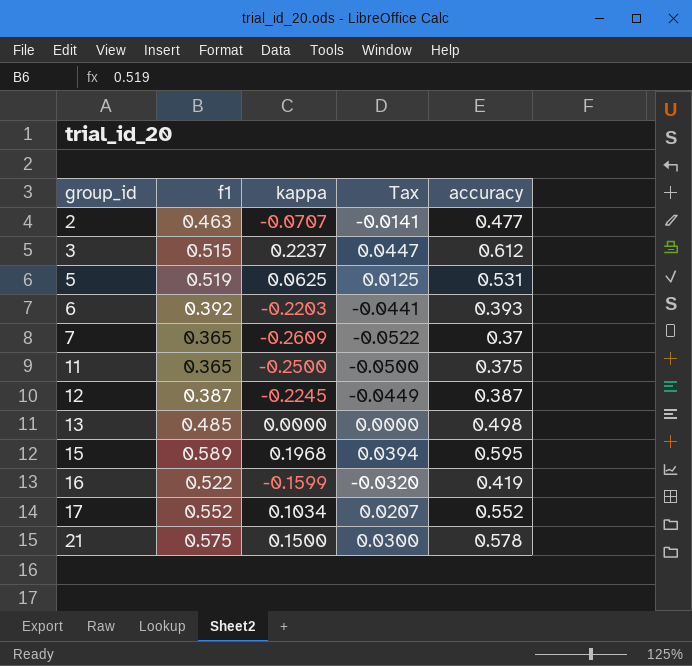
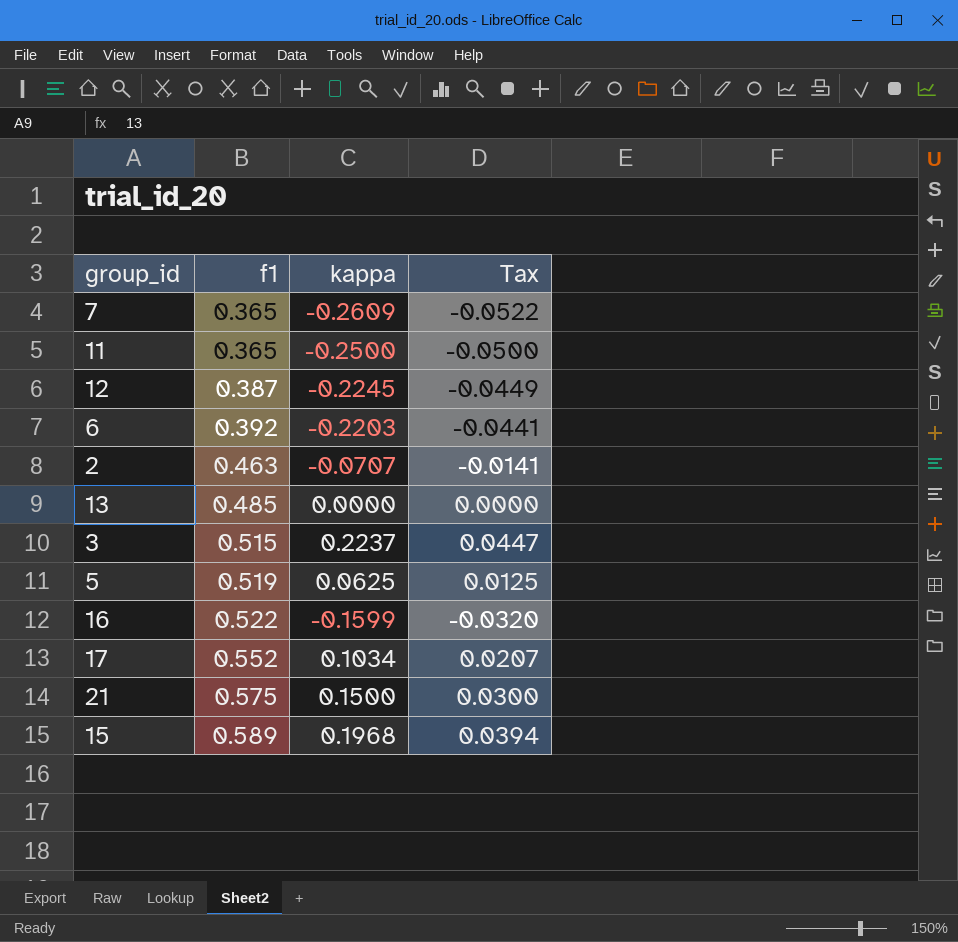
row order: group_id ascending -> f1 ascending
column accuracy | position: 5 -> none

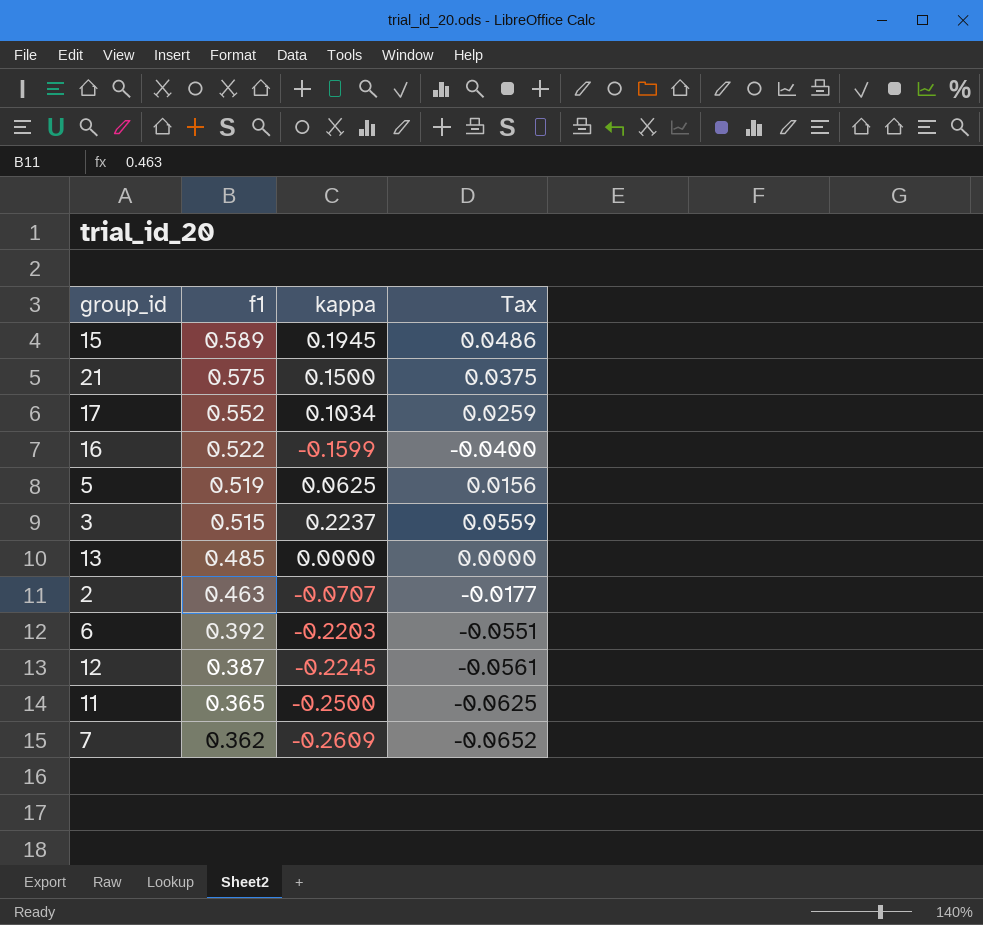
row order: f1 ascending -> f1 descending
column Tax | formula: [kappa] * 0.2 -> [kappa] * 0.25
15 | kappa: 0.1968 -> 0.1945
7 | f1: 0.365 -> 0.362

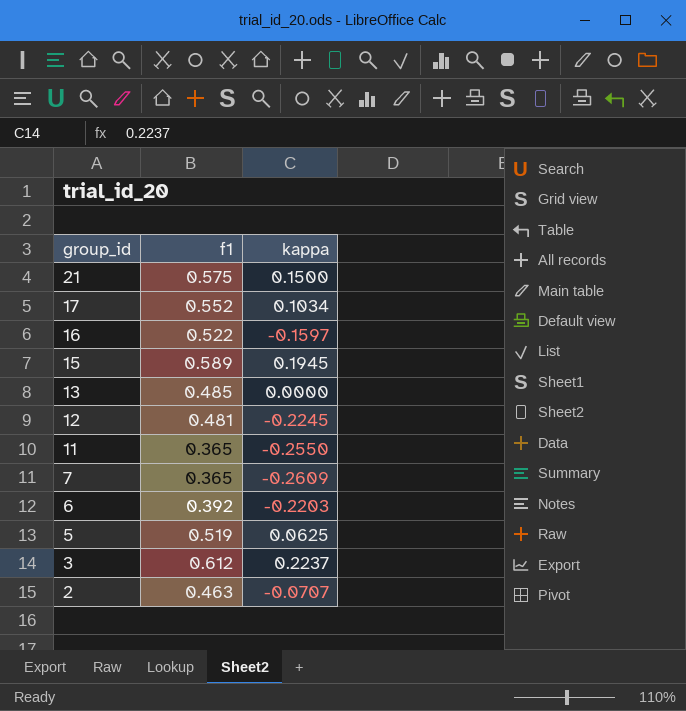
row order: f1 descending -> group_id descending
column Tax | formula: [kappa] * 0.25 -> none
16 | kappa: -0.1599 -> -0.1597
12 | f1: 0.387 -> 0.481
11 | kappa: -0.2500 -> -0.2550
7 | f1: 0.362 -> 0.365
3 | f1: 0.515 -> 0.612

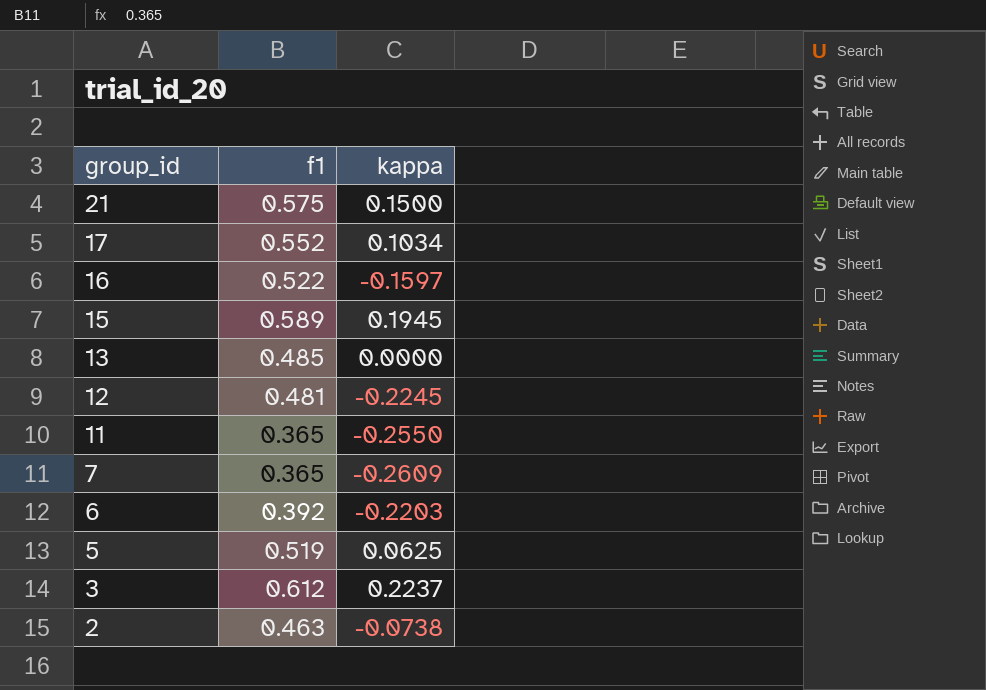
2 | kappa: -0.0707 -> -0.0738

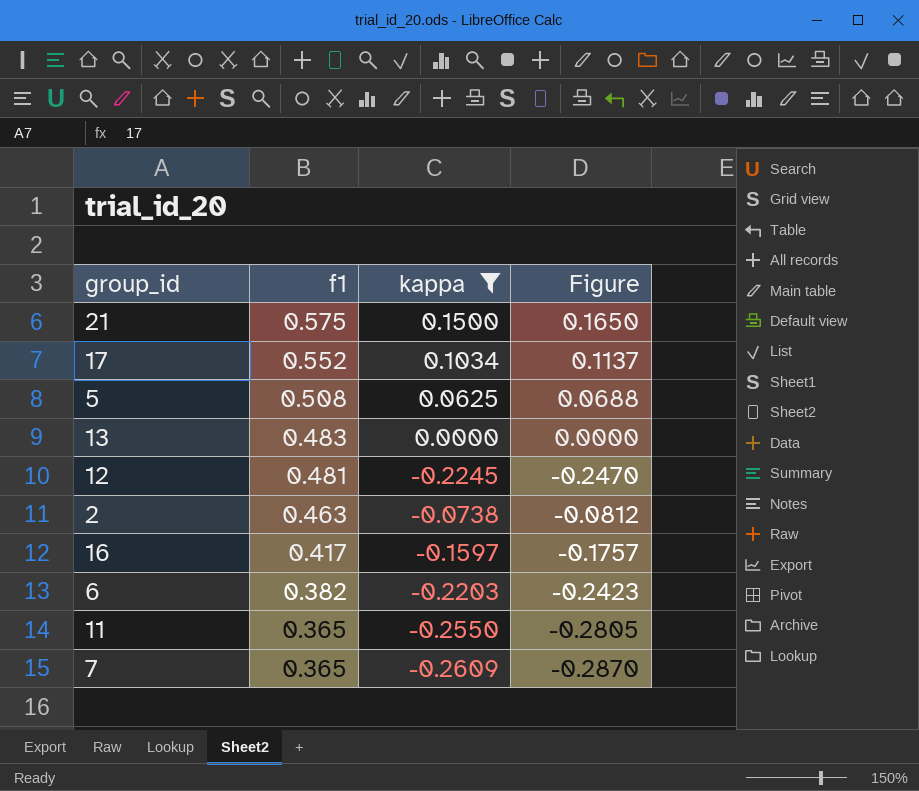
filter: none -> kappa <= 0.1500
row order: group_id descending -> f1 descending
column Figure | formula: none -> [kappa] * 1.1
5 | f1: 0.519 -> 0.508
13 | f1: 0.485 -> 0.483
16 | f1: 0.522 -> 0.417
6 | f1: 0.392 -> 0.382

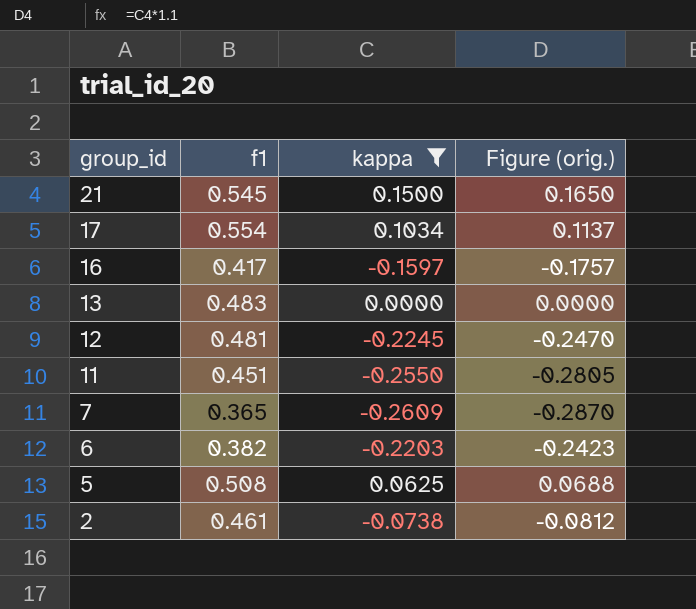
row order: f1 descending -> group_id descending
column name: Figure -> Figure (orig.)
21 | f1: 0.575 -> 0.545
17 | f1: 0.552 -> 0.554
11 | f1: 0.365 -> 0.451
2 | f1: 0.463 -> 0.461

